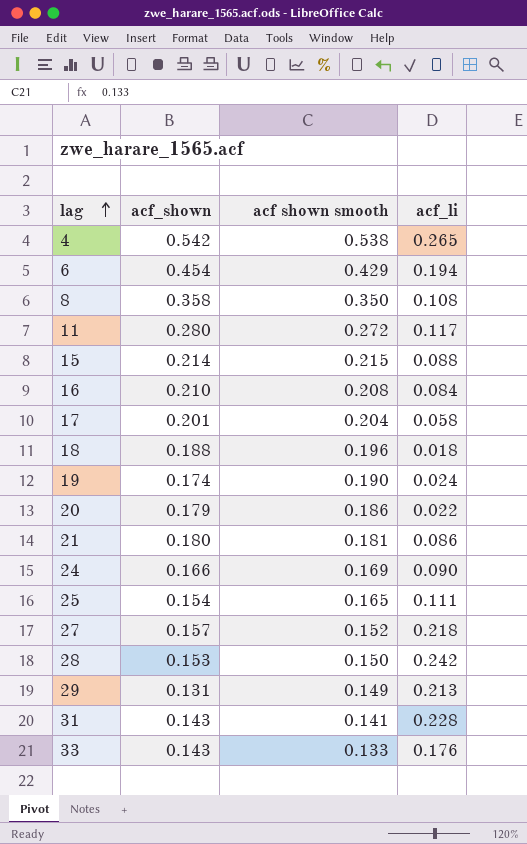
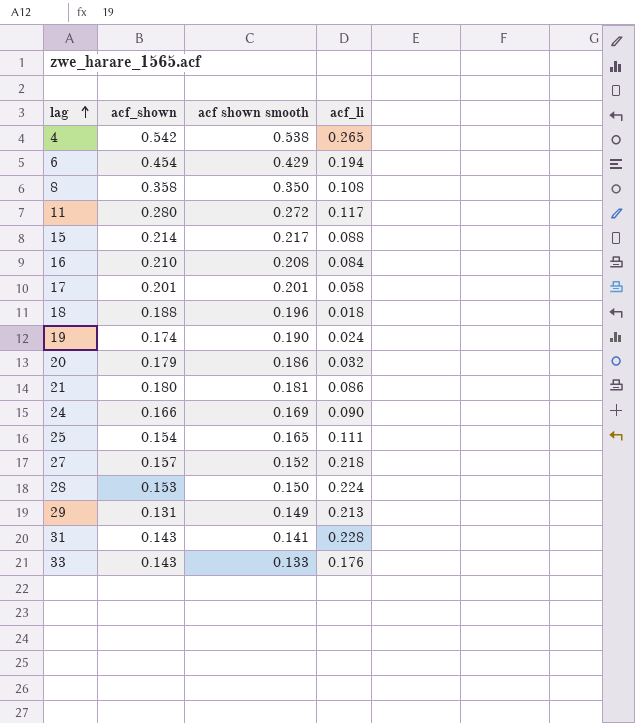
15 | acf shown smooth: 0.215 -> 0.217
17 | acf shown smooth: 0.204 -> 0.201
20 | acf_li: 0.022 -> 0.032
28 | acf_li: 0.242 -> 0.224

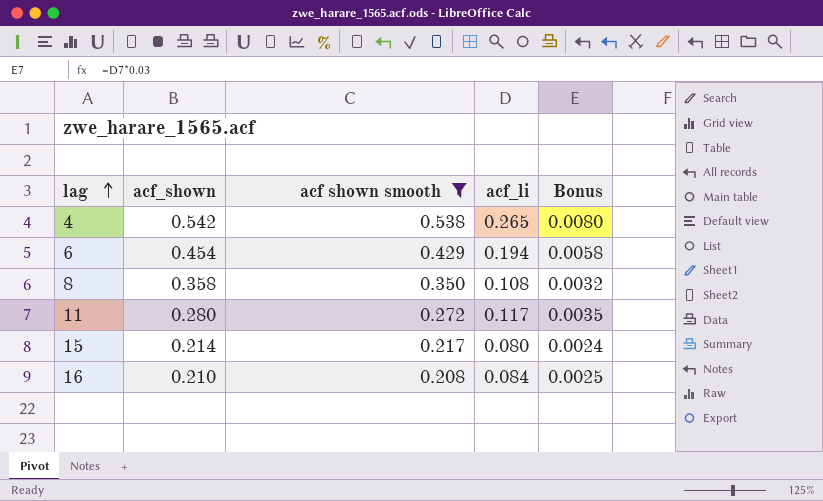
filter: none -> acf shown smooth >= 0.208
column Bonus | formula: none -> [acf_li] * 0.03
15 | acf_li: 0.088 -> 0.080

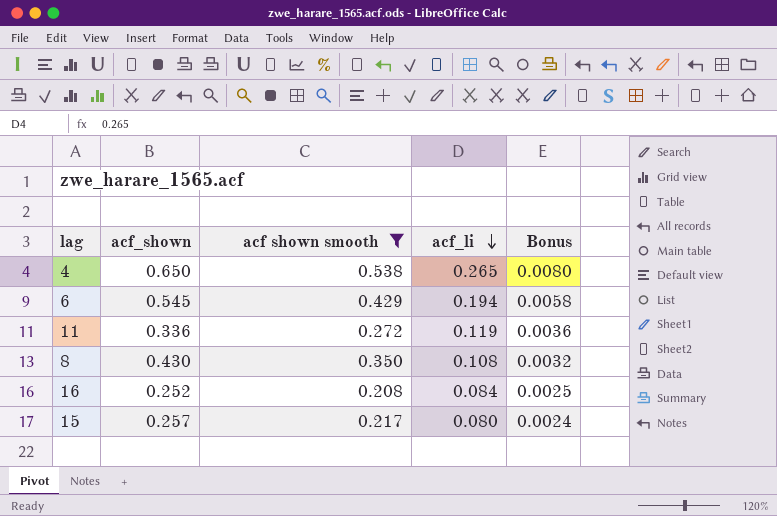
row order: lag ascending -> acf_li descending
4 | acf_shown: 0.542 -> 0.650
6 | acf_shown: 0.454 -> 0.545
11 | acf_shown: 0.280 -> 0.336
11 | acf_li: 0.117 -> 0.119
11 | Bonus: 0.0035 -> 0.0036
8 | acf_shown: 0.358 -> 0.430
16 | acf_shown: 0.210 -> 0.252
15 | acf_shown: 0.214 -> 0.257

